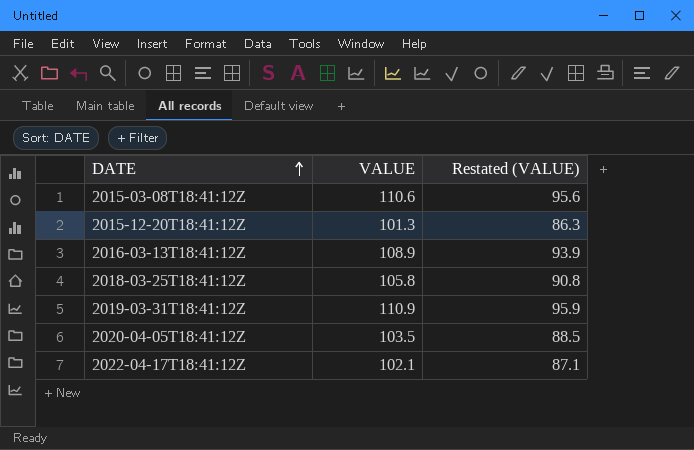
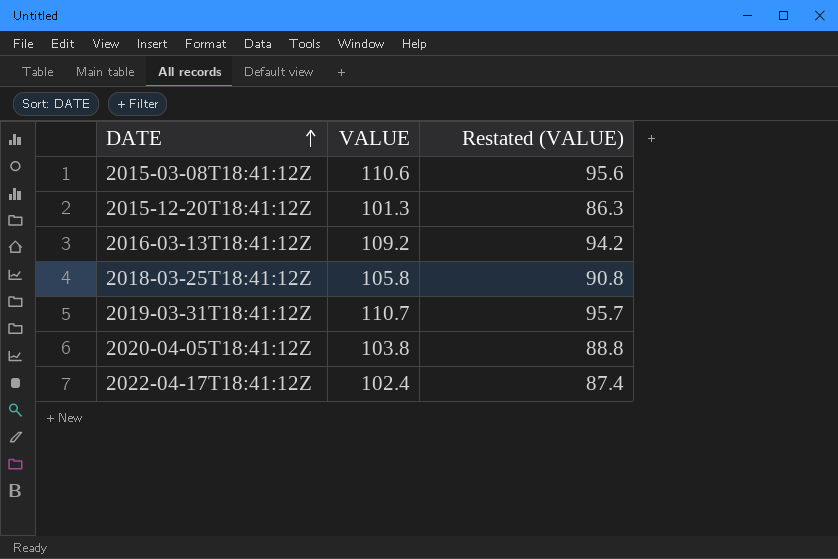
2016-03-13T18:41:12Z | VALUE: 108.9 -> 109.2
2016-03-13T18:41:12Z | Restated (VALUE): 93.9 -> 94.2
2019-03-31T18:41:12Z | VALUE: 110.9 -> 110.7
2019-03-31T18:41:12Z | Restated (VALUE): 95.9 -> 95.7
2020-04-05T18:41:12Z | VALUE: 103.5 -> 103.8
2020-04-05T18:41:12Z | Restated (VALUE): 88.5 -> 88.8
2022-04-17T18:41:12Z | VALUE: 102.1 -> 102.4
2022-04-17T18:41:12Z | Restated (VALUE): 87.1 -> 87.4

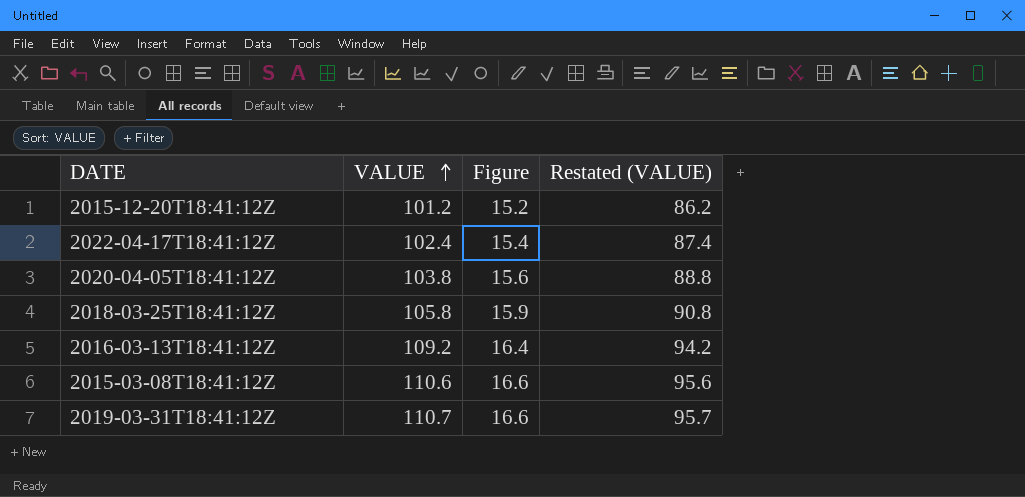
row order: DATE ascending -> VALUE ascending
column Figure | formula: none -> [VALUE] * 0.15
2015-12-20T18:41:12Z | VALUE: 101.3 -> 101.2
2015-12-20T18:41:12Z | Restated (VALUE): 86.3 -> 86.2

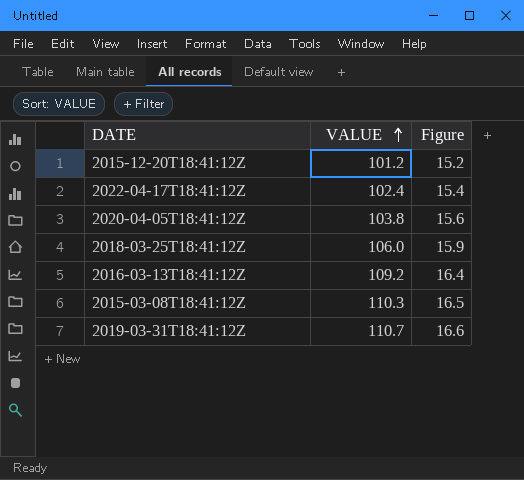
column Restated (VALUE) | formula: [VALUE] - 15 -> none
2018-03-25T18:41:12Z | VALUE: 105.8 -> 106.0
2015-03-08T18:41:12Z | VALUE: 110.6 -> 110.3
2015-03-08T18:41:12Z | Figure: 16.6 -> 16.5

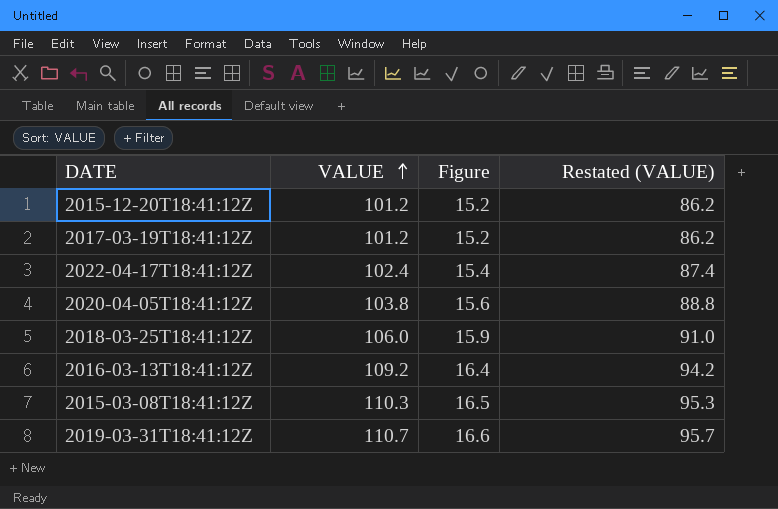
column Restated (VALUE) | formula: none -> [VALUE] - 15
row 2017-03-19T18:41:12Z: none -> 101.2 | 15.2 | 86.2

